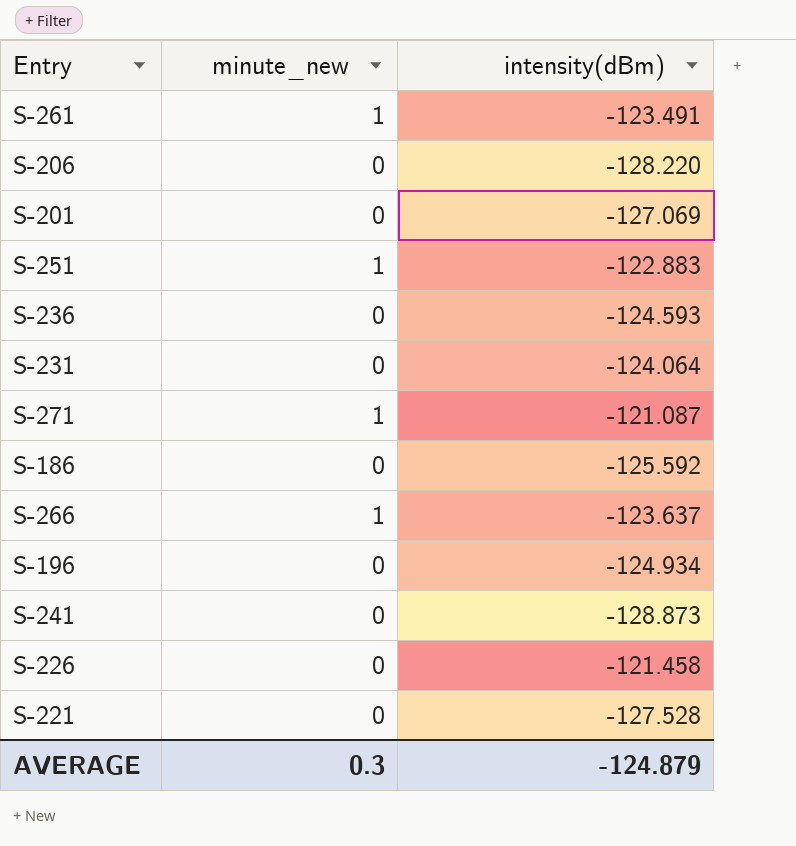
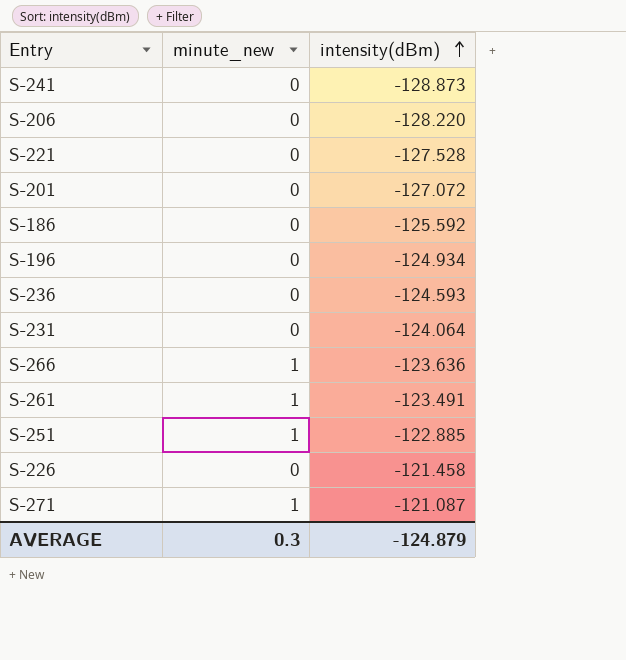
row order: none -> intensity(dBm) ascending
S-201 | intensity(dBm): -127.069 -> -127.072
S-266 | intensity(dBm): -123.637 -> -123.636
S-251 | intensity(dBm): -122.883 -> -122.885

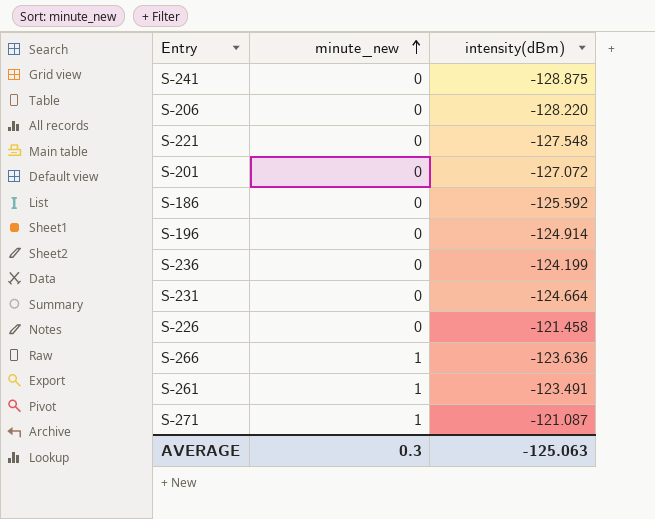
row order: intensity(dBm) ascending -> minute_new ascending
row S-251: 1 | -122.885 -> none
S-241 | intensity(dBm): -128.873 -> -128.875
S-221 | intensity(dBm): -127.528 -> -127.548
S-196 | intensity(dBm): -124.934 -> -124.914
S-236 | intensity(dBm): -124.593 -> -124.199
S-231 | intensity(dBm): -124.064 -> -124.664
AVERAGE | intensity(dBm): -124.879 -> -125.063

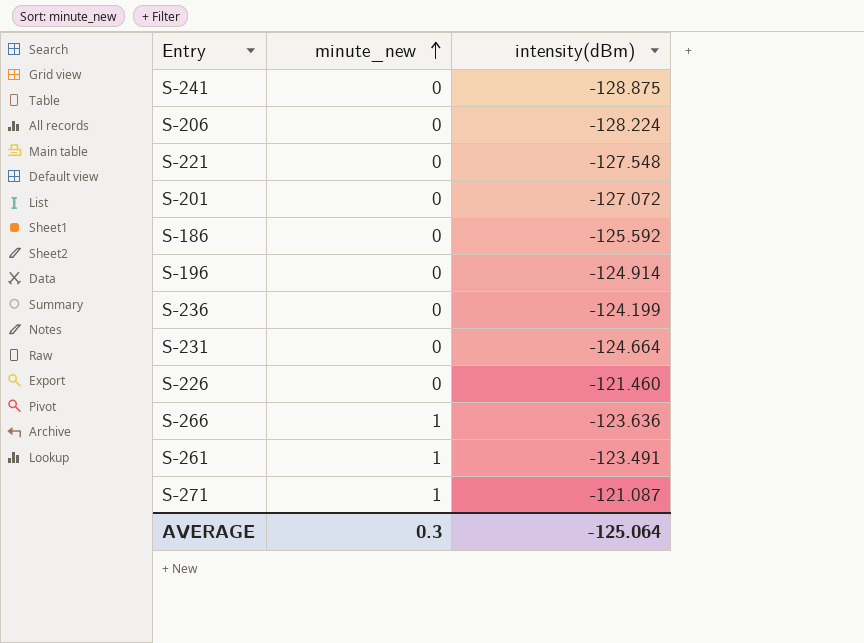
S-206 | intensity(dBm): -128.220 -> -128.224
S-226 | intensity(dBm): -121.458 -> -121.460
AVERAGE | intensity(dBm): -125.063 -> -125.064

